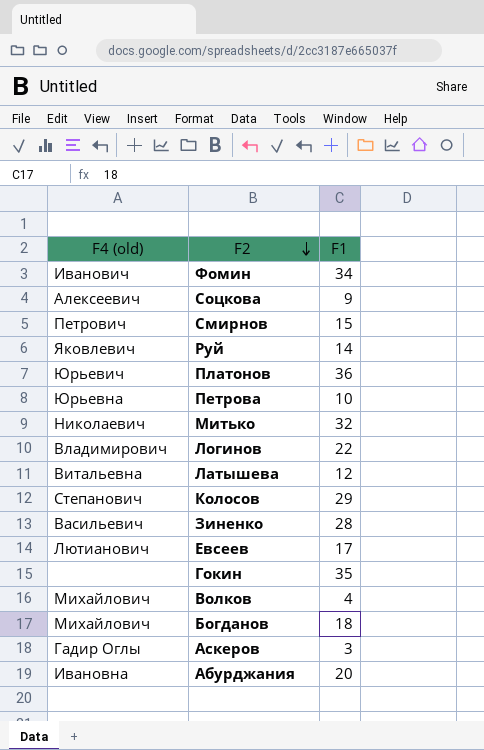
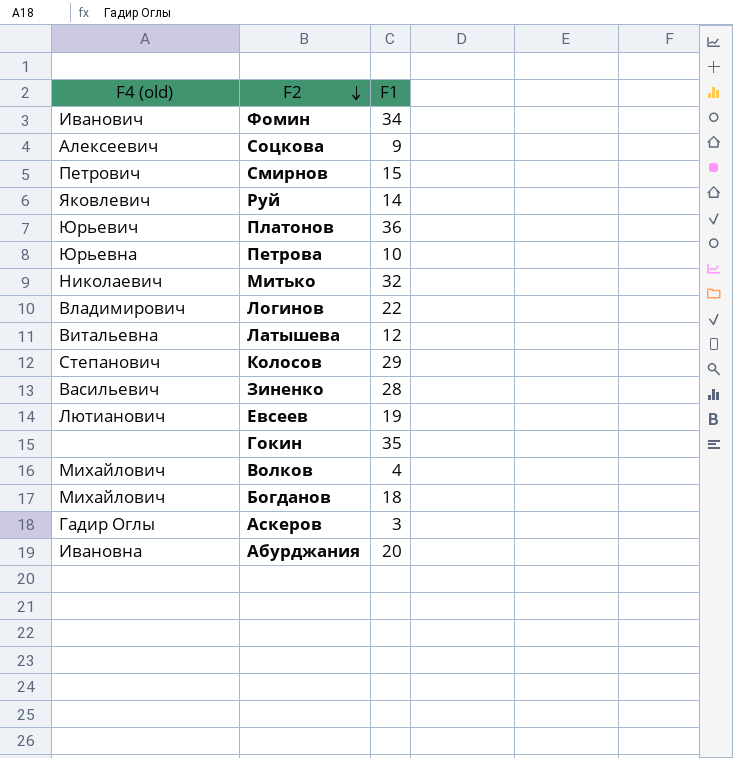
Евсеев | F1: 17 -> 19

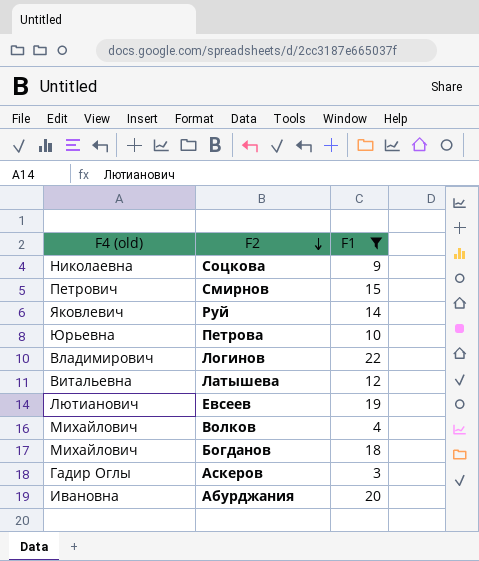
filter: none -> F1 <= 22
Соцкова | F4 (old): Алексеевич -> Николаевна

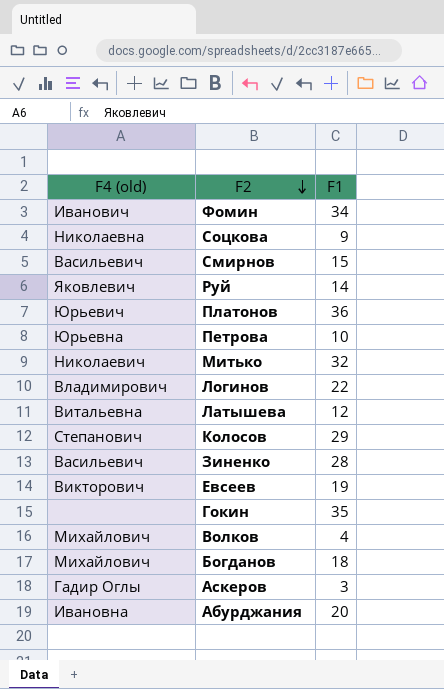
filter: F1 <= 22 -> none
Смирнов | F4 (old): Петрович -> Васильевич
Евсеев | F4 (old): Лютианович -> Викторович

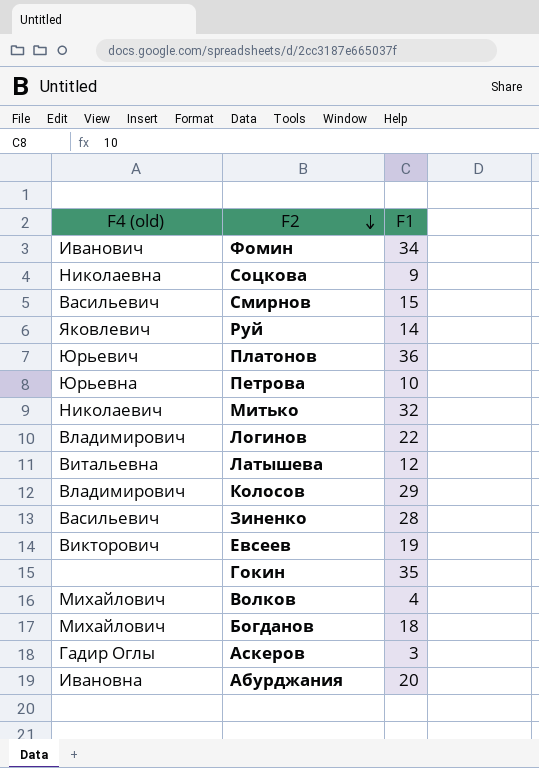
Колосов | F4 (old): Степанович -> Владимирович

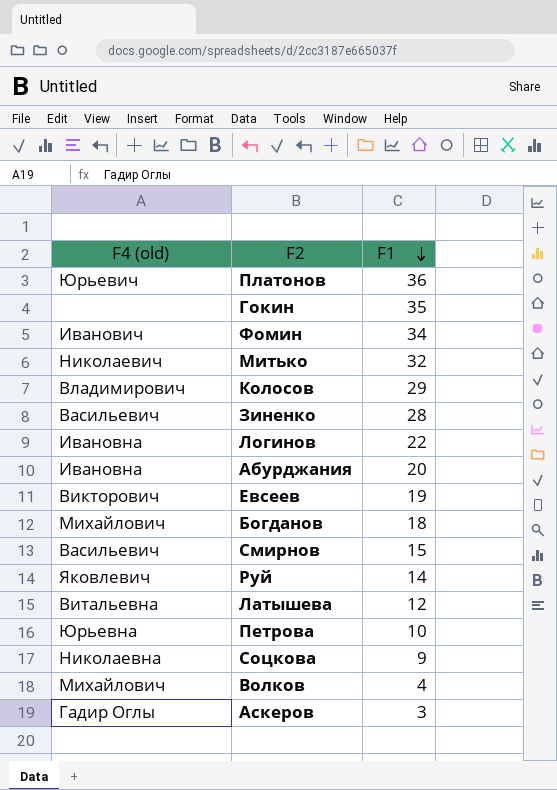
row order: F2 descending -> F1 descending
Логинов | F4 (old): Владимирович -> Ивановна

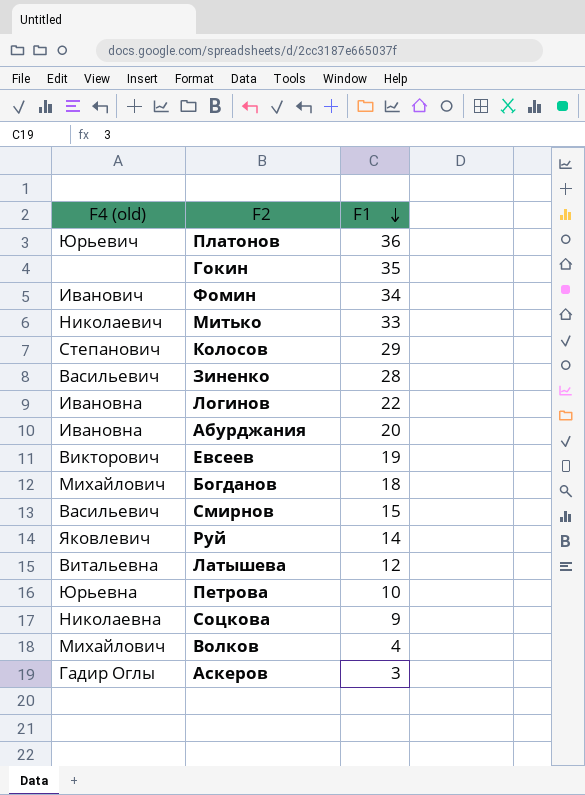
Митько | F1: 32 -> 33
Колосов | F4 (old): Владимирович -> Степанович

